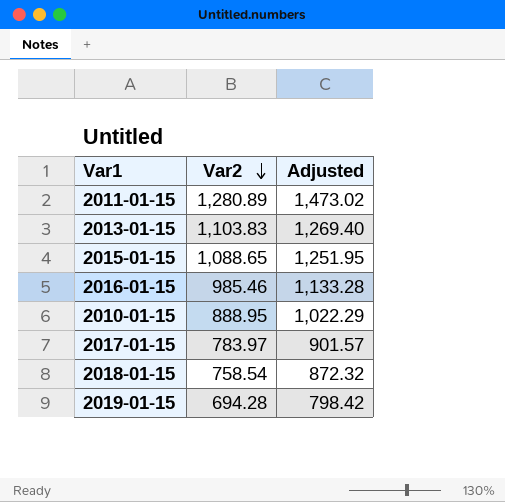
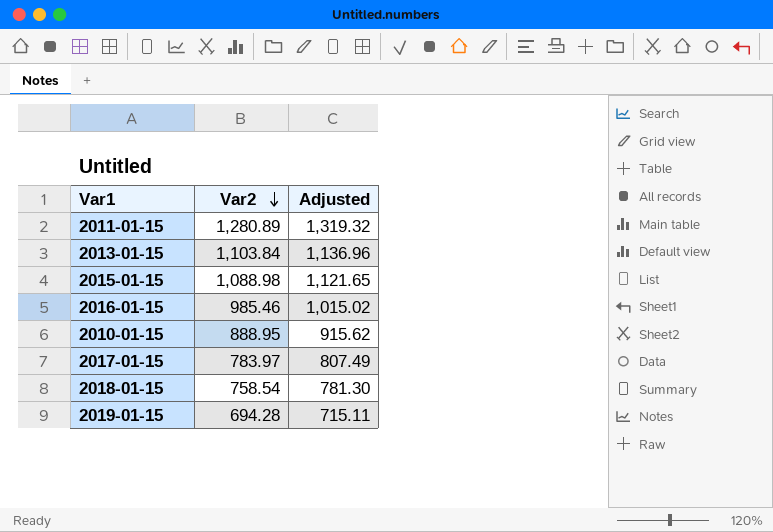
column Adjusted | formula: [Var2] * 1.15 -> [Var2] * 1.03
2013-01-15 | Var2: 1,103.83 -> 1,103.84
2015-01-15 | Var2: 1,088.65 -> 1,088.98

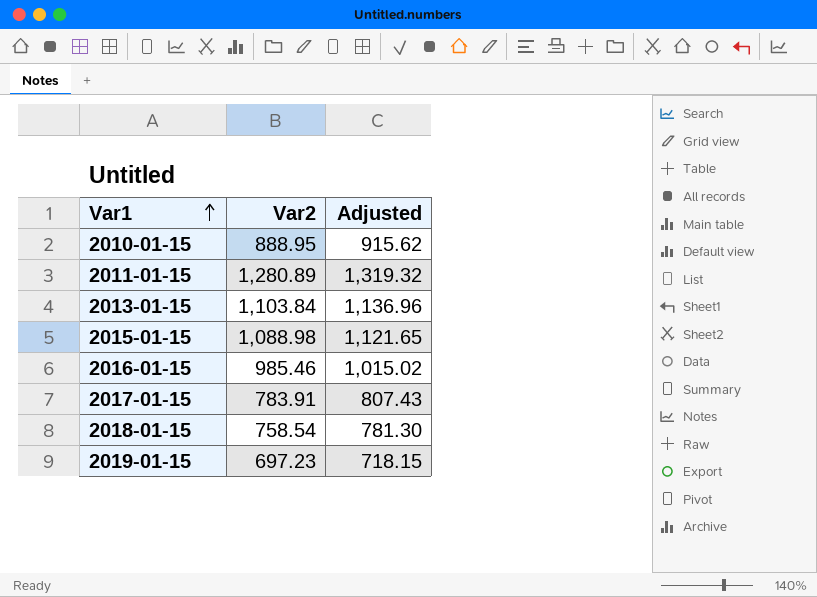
row order: Var2 descending -> Var1 ascending
2017-01-15 | Var2: 783.97 -> 783.91
2017-01-15 | Adjusted: 807.49 -> 807.43
2019-01-15 | Var2: 694.28 -> 697.23
2019-01-15 | Adjusted: 715.11 -> 718.15

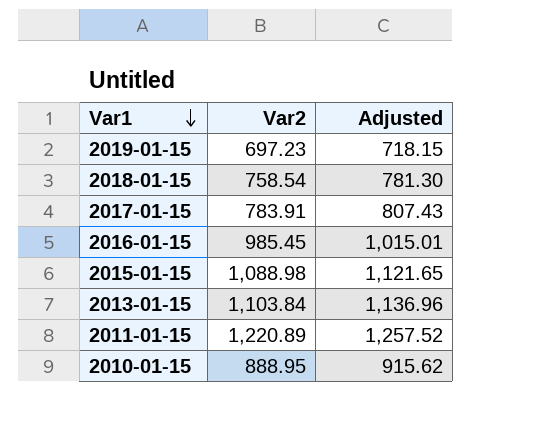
row order: Var1 ascending -> Var1 descending
2016-01-15 | Var2: 985.46 -> 985.45
2016-01-15 | Adjusted: 1,015.02 -> 1,015.01
2011-01-15 | Var2: 1,280.89 -> 1,220.89
2011-01-15 | Adjusted: 1,319.32 -> 1,257.52

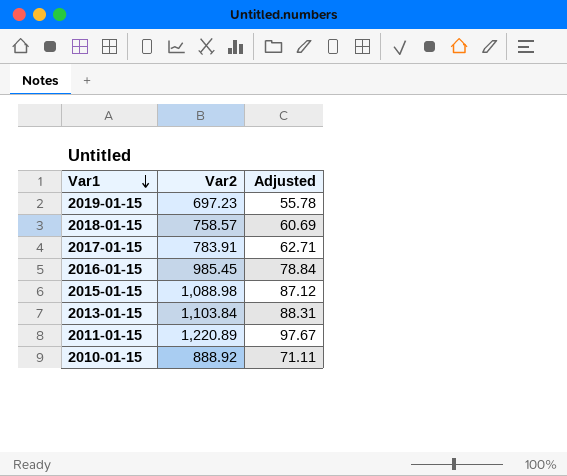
column Adjusted | formula: [Var2] * 1.03 -> [Var2] * 0.08
2018-01-15 | Var2: 758.54 -> 758.57
2010-01-15 | Var2: 888.95 -> 888.92

